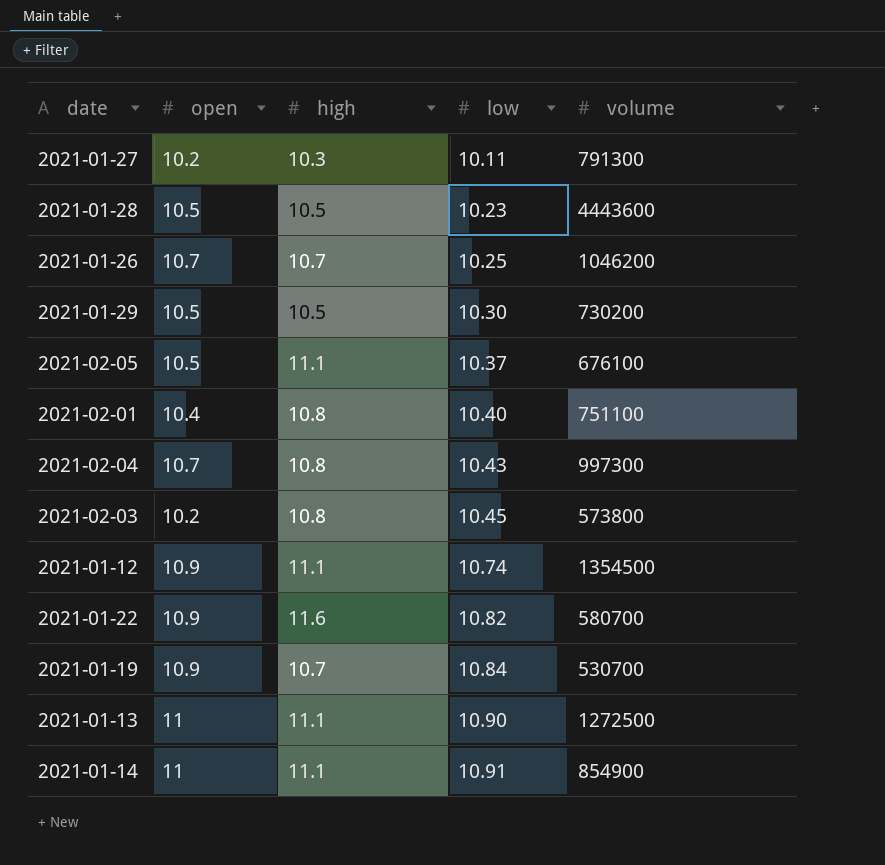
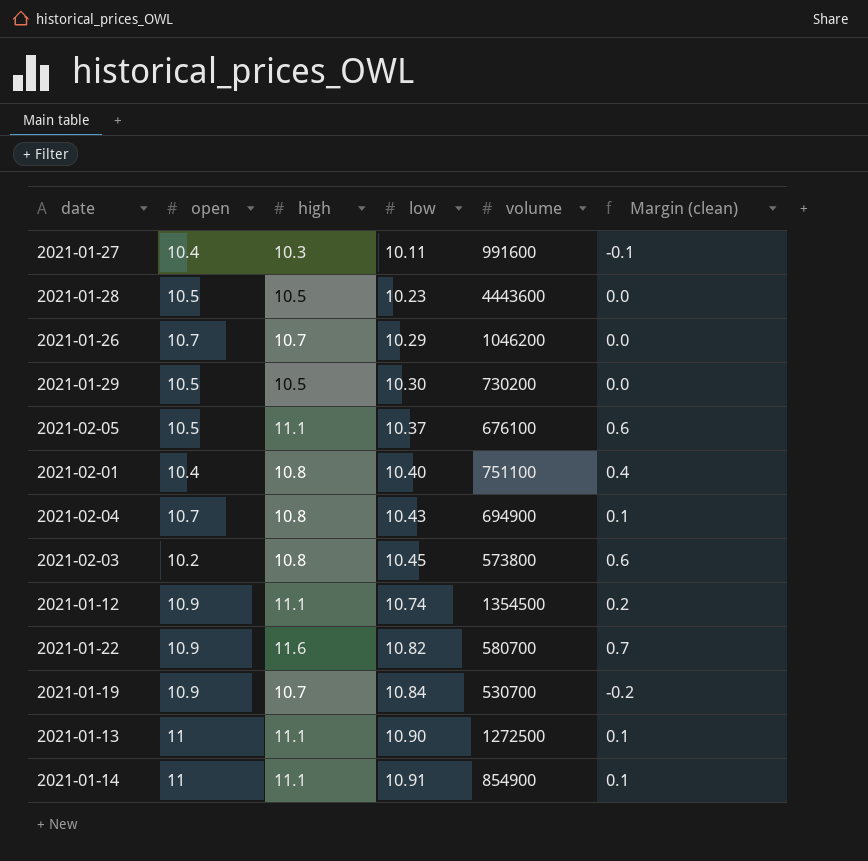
column Margin (clean) | formula: none -> [high] - [open]
2021-01-27 | open: 10.2 -> 10.4
2021-01-27 | volume: 791300 -> 991600
2021-01-26 | low: 10.25 -> 10.29
2021-02-04 | volume: 997300 -> 694900

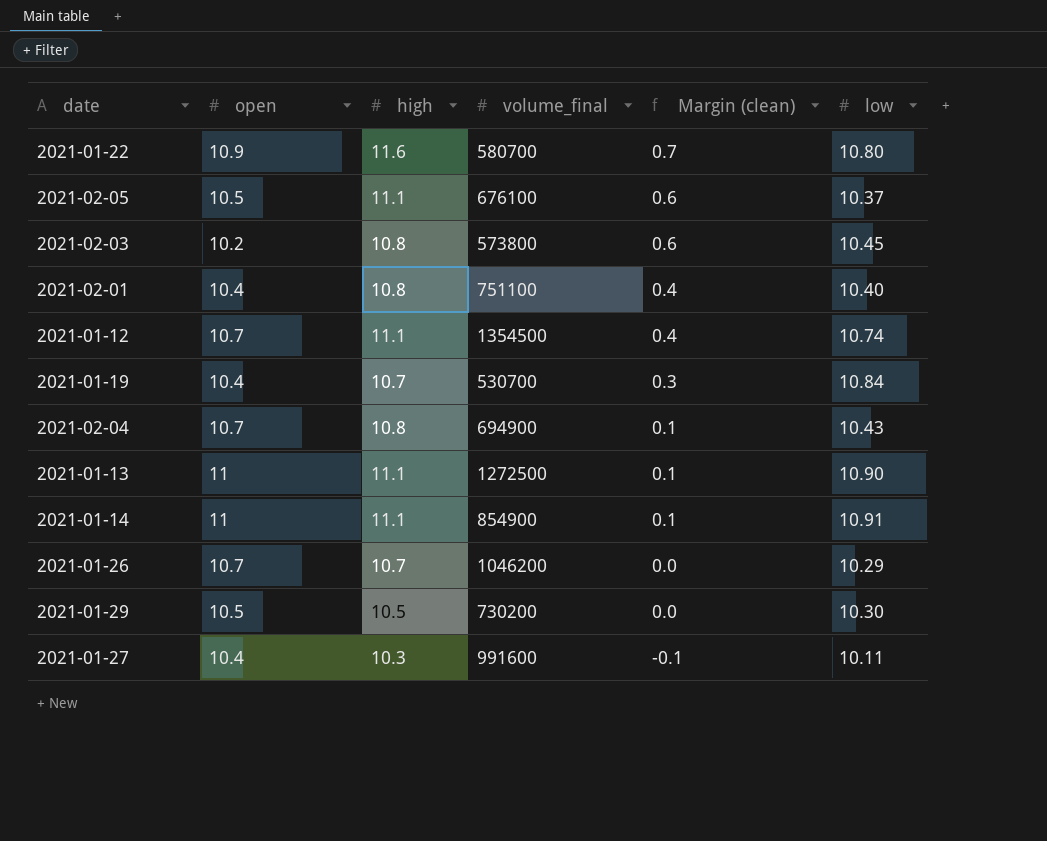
row order: low ascending -> Margin (clean) descending
column name: volume -> volume_final
column low | position: 4 -> 6
row 2021-01-28: 10.5 | 10.5 | 10.23 | 4443600 | 0.0 -> none
2021-01-22 | low: 10.82 -> 10.80
2021-01-12 | open: 10.9 -> 10.7
2021-01-12 | Margin (clean): 0.2 -> 0.4
2021-01-19 | open: 10.9 -> 10.4
2021-01-19 | Margin (clean): -0.2 -> 0.3

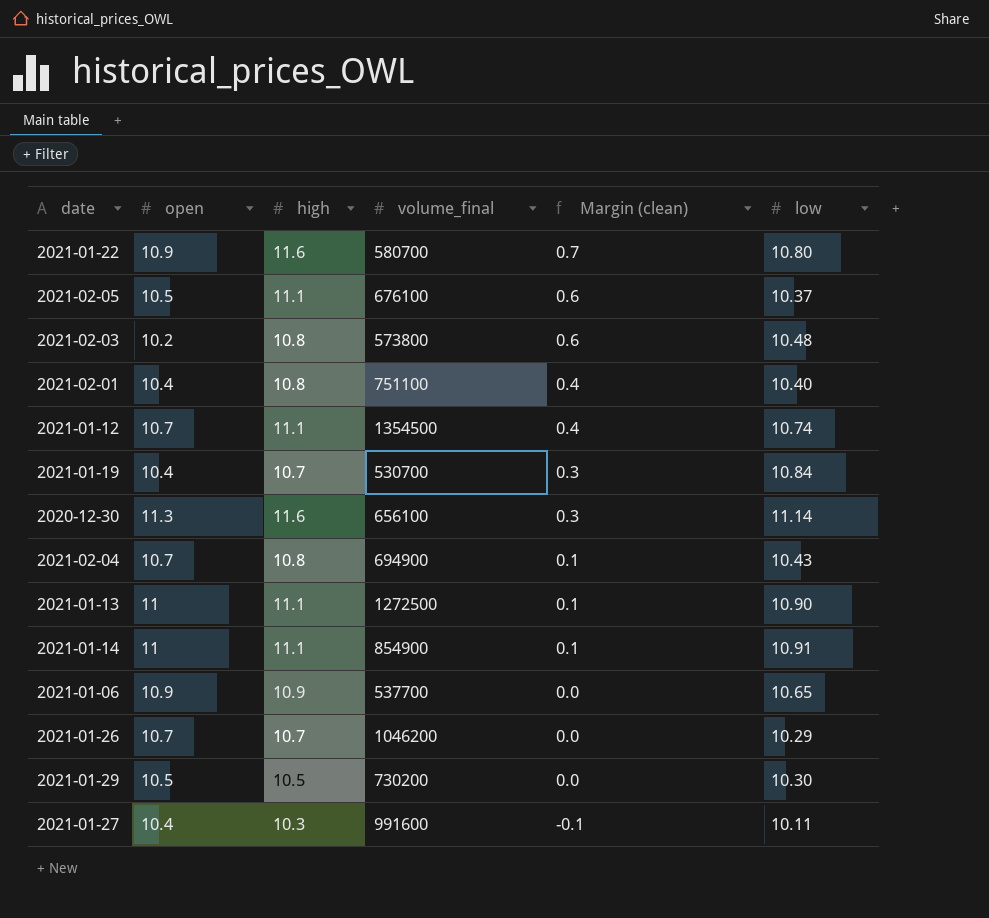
2021-02-03 | low: 10.45 -> 10.48
row 2020-12-30: none -> 11.3 | 11.6 | 656100 | 0.3 | 11.14
row 2021-01-06: none -> 10.9 | 10.9 | 537700 | 0.0 | 10.65

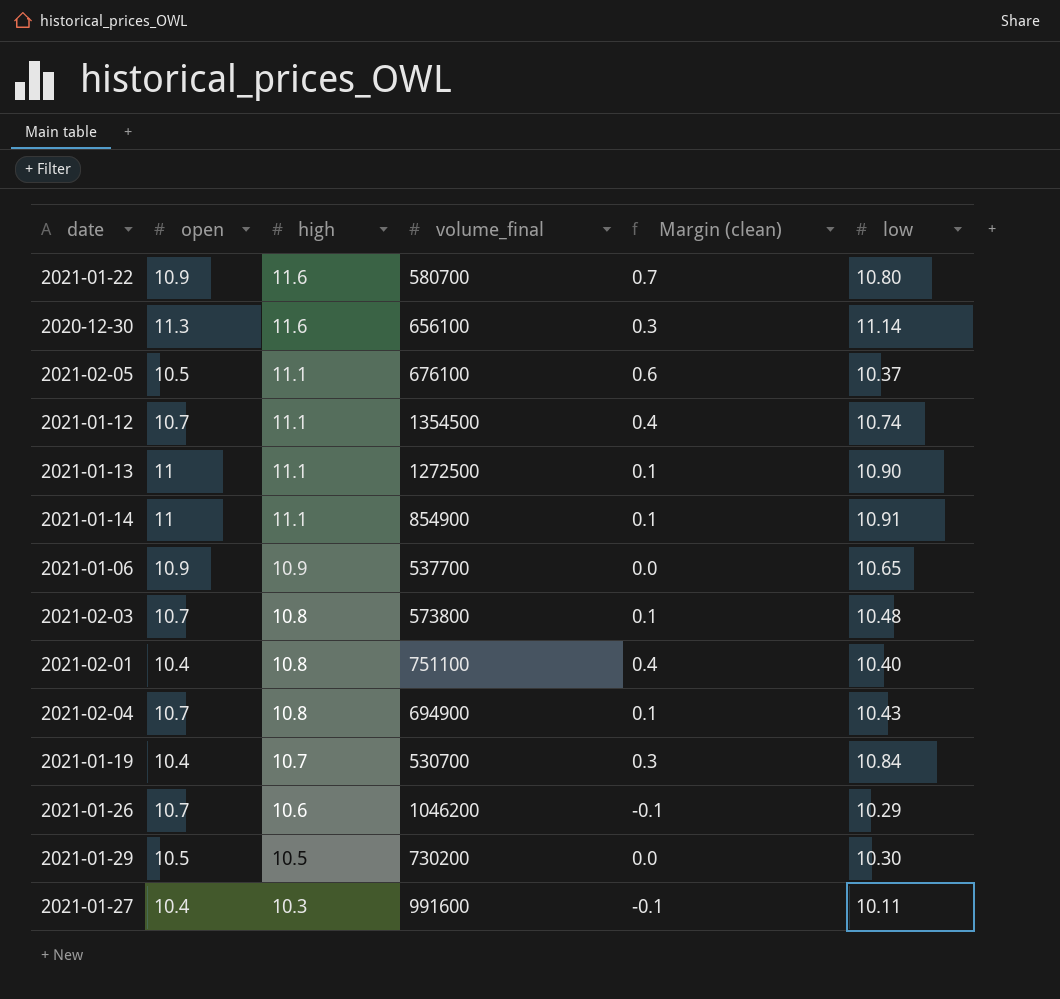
row order: Margin (clean) descending -> high descending
2021-02-03 | open: 10.2 -> 10.7
2021-02-03 | Margin (clean): 0.6 -> 0.1
2021-01-26 | high: 10.7 -> 10.6
2021-01-26 | Margin (clean): 0.0 -> -0.1

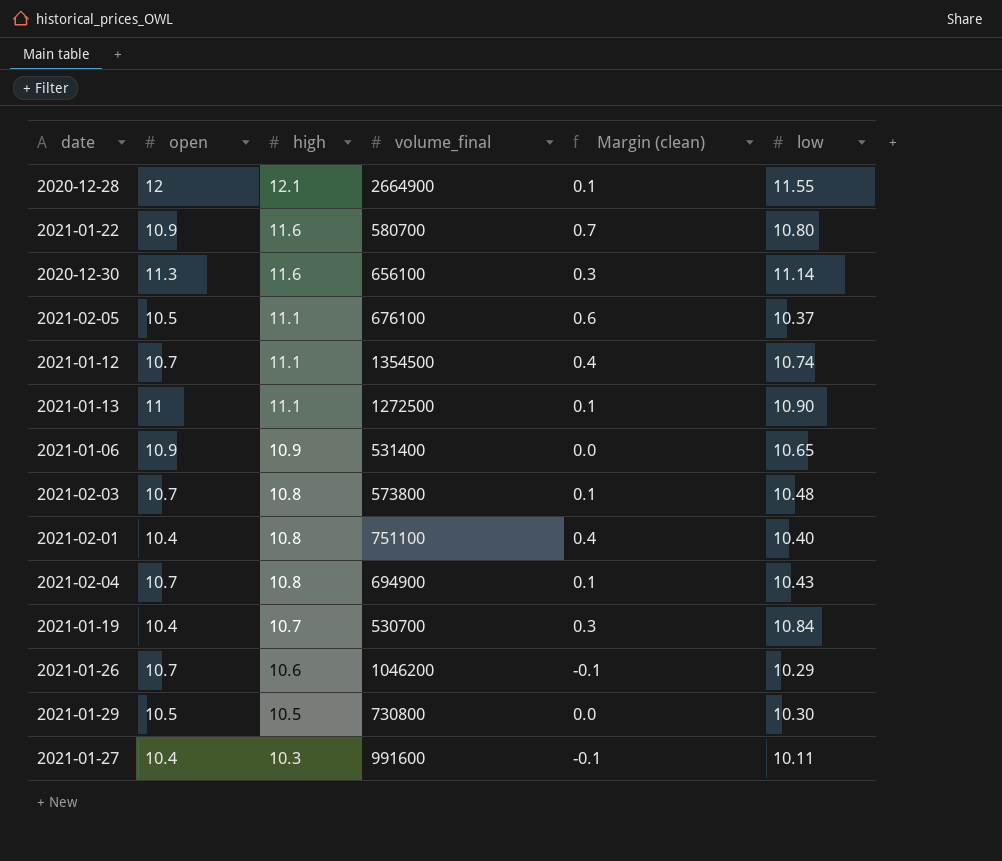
row 2021-01-14: 11 | 11.1 | 854900 | 0.1 | 10.91 -> none
row 2020-12-28: none -> 12 | 12.1 | 2664900 | 0.1 | 11.55
2021-01-06 | volume_final: 537700 -> 531400
2021-01-29 | volume_final: 730200 -> 730800

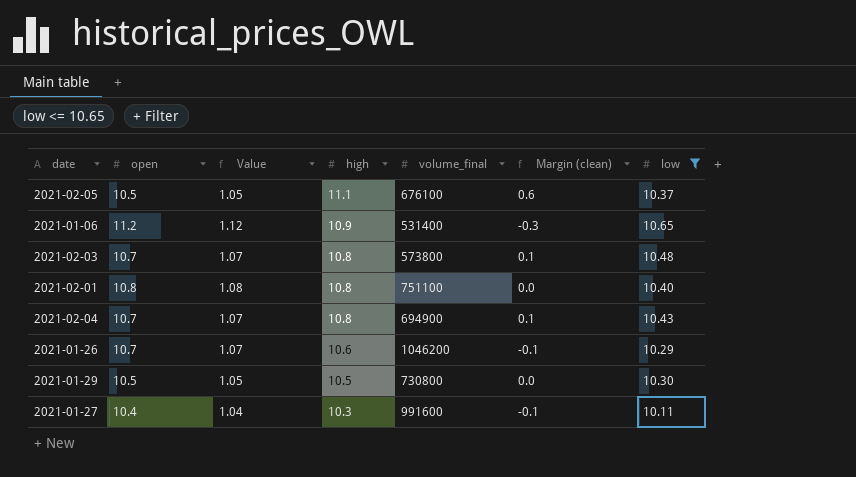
filter: none -> low <= 10.65
column Value | formula: none -> [open] * 0.1
2021-01-06 | open: 10.9 -> 11.2
2021-01-06 | Margin (clean): 0.0 -> -0.3
2021-02-01 | open: 10.4 -> 10.8
2021-02-01 | Margin (clean): 0.4 -> 0.0

